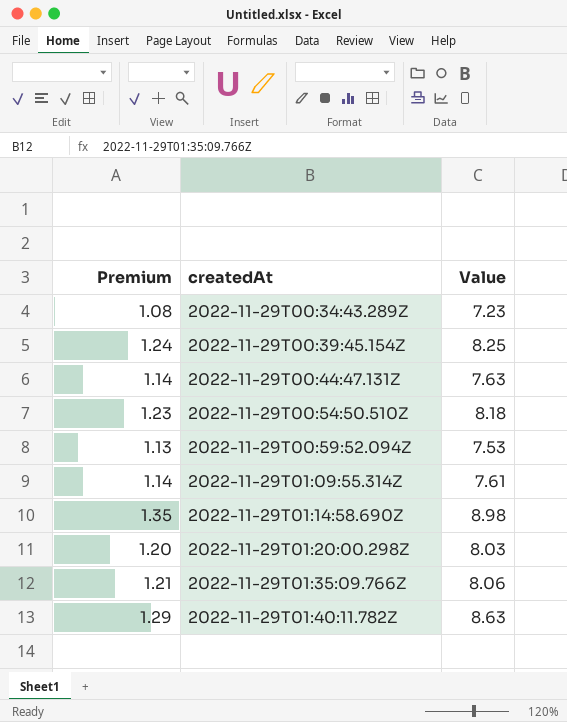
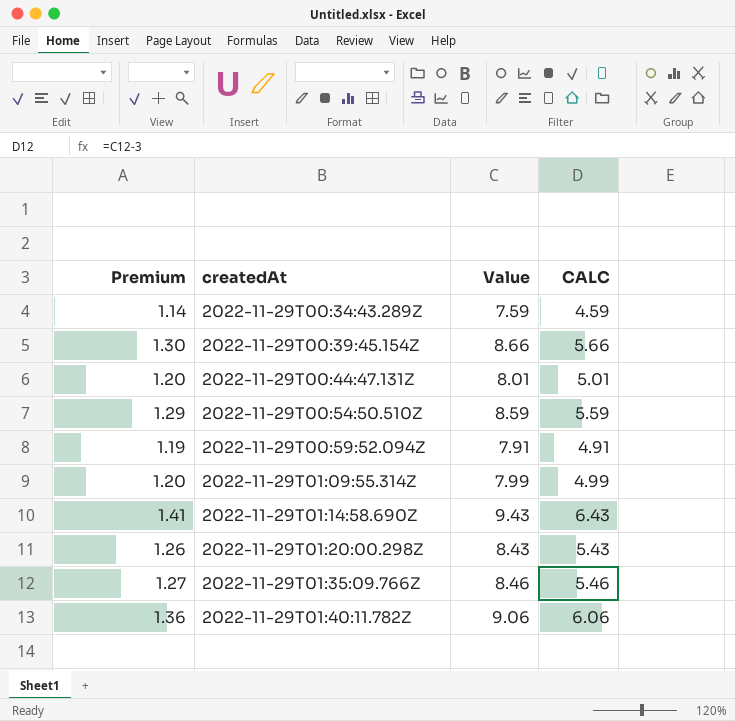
column CALC | formula: none -> [Value] - 3
2022-11-29T00:34:43.289Z | Premium: 1.08 -> 1.14
2022-11-29T00:34:43.289Z | Value: 7.23 -> 7.59
2022-11-29T00:39:45.154Z | Premium: 1.24 -> 1.30
2022-11-29T00:39:45.154Z | Value: 8.25 -> 8.66
2022-11-29T00:44:47.131Z | Premium: 1.14 -> 1.20
2022-11-29T00:44:47.131Z | Value: 7.63 -> 8.01
2022-11-29T00:54:50.510Z | Premium: 1.23 -> 1.29
2022-11-29T00:54:50.510Z | Value: 8.18 -> 8.59
2022-11-29T00:59:52.094Z | Premium: 1.13 -> 1.19
2022-11-29T00:59:52.094Z | Value: 7.53 -> 7.91
2022-11-29T01:09:55.314Z | Premium: 1.14 -> 1.20
2022-11-29T01:09:55.314Z | Value: 7.61 -> 7.99
2022-11-29T01:14:58.690Z | Premium: 1.35 -> 1.41
2022-11-29T01:14:58.690Z | Value: 8.98 -> 9.43
2022-11-29T01:20:00.298Z | Premium: 1.20 -> 1.26
2022-11-29T01:20:00.298Z | Value: 8.03 -> 8.43
2022-11-29T01:35:09.766Z | Premium: 1.21 -> 1.27
2022-11-29T01:35:09.766Z | Value: 8.06 -> 8.46
2022-11-29T01:40:11.782Z | Premium: 1.29 -> 1.36
2022-11-29T01:40:11.782Z | Value: 8.63 -> 9.06

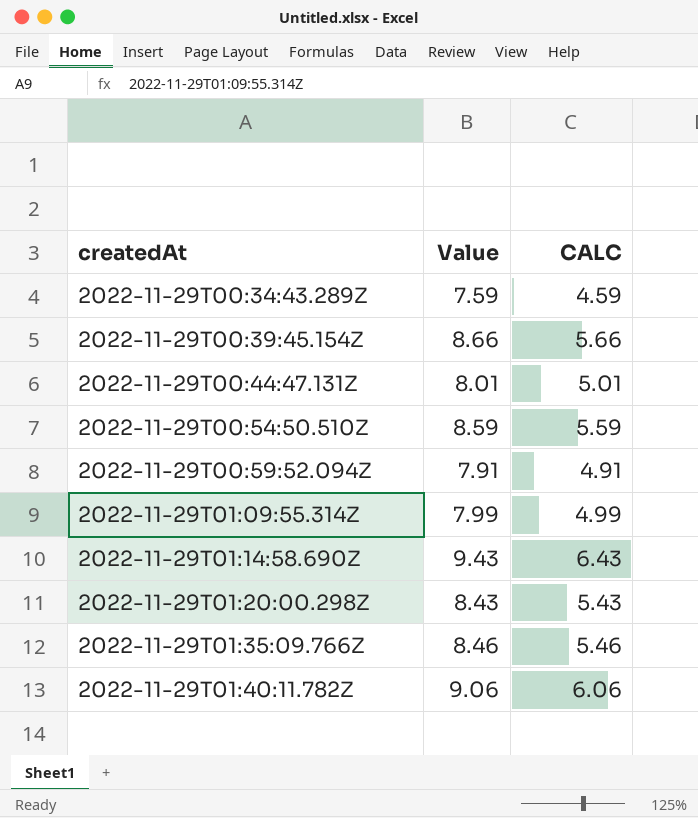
column Premium | formula: [Value] * 0.15 -> none

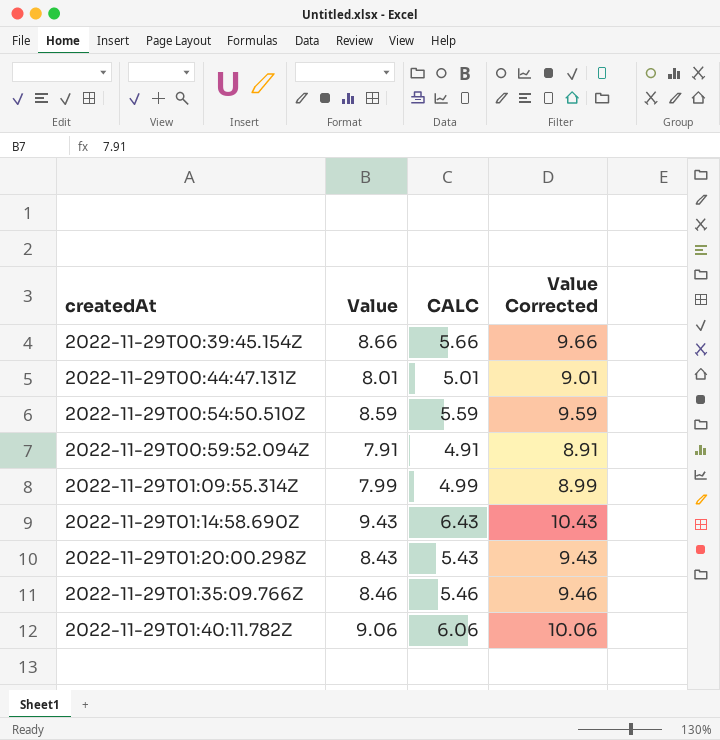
column Value Corrected | formula: none -> [Value] + 1
row 2022-11-29T00:34:43.289Z: 7.59 | 4.59 -> none

